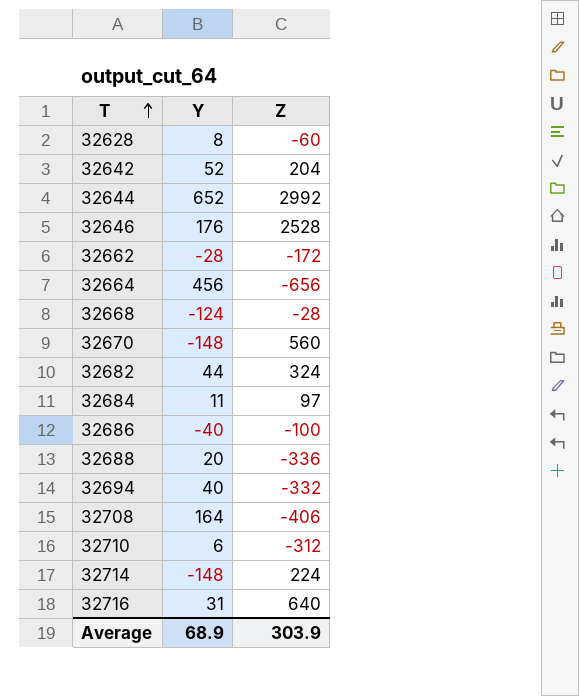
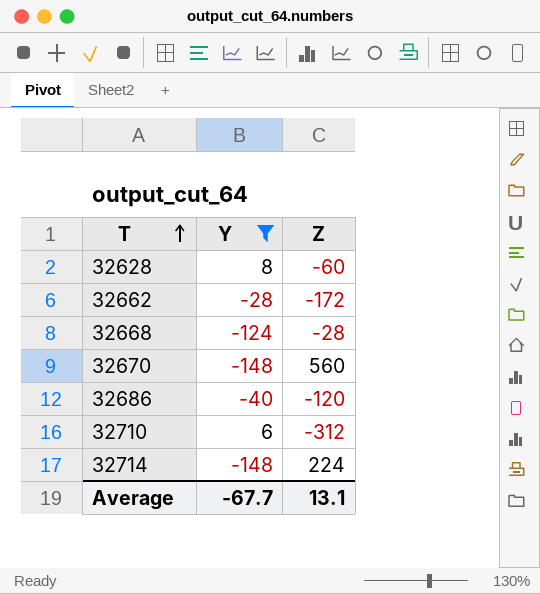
filter: none -> Y <= 8
32686 | Z: -100 -> -120
Average | Y: 68.9 -> -67.7
Average | Z: 303.9 -> 13.1

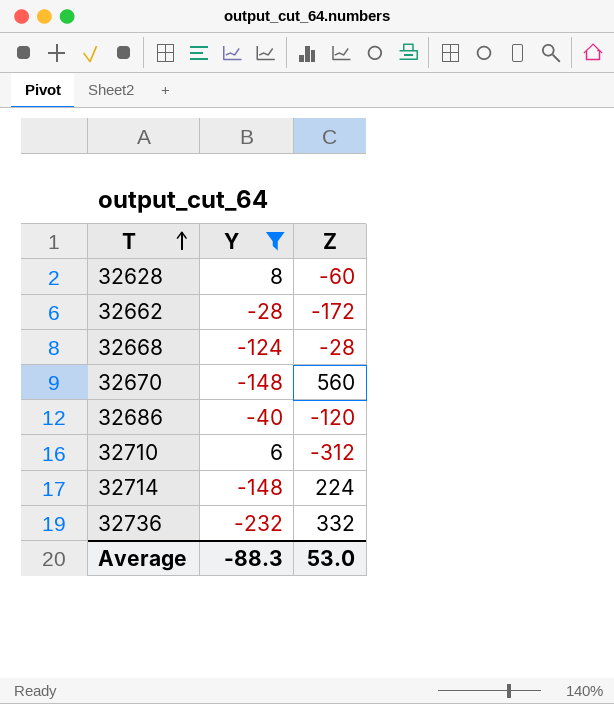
row 32736: none -> -232 | 332
Average | Y: -67.7 -> -88.3
Average | Z: 13.1 -> 53.0

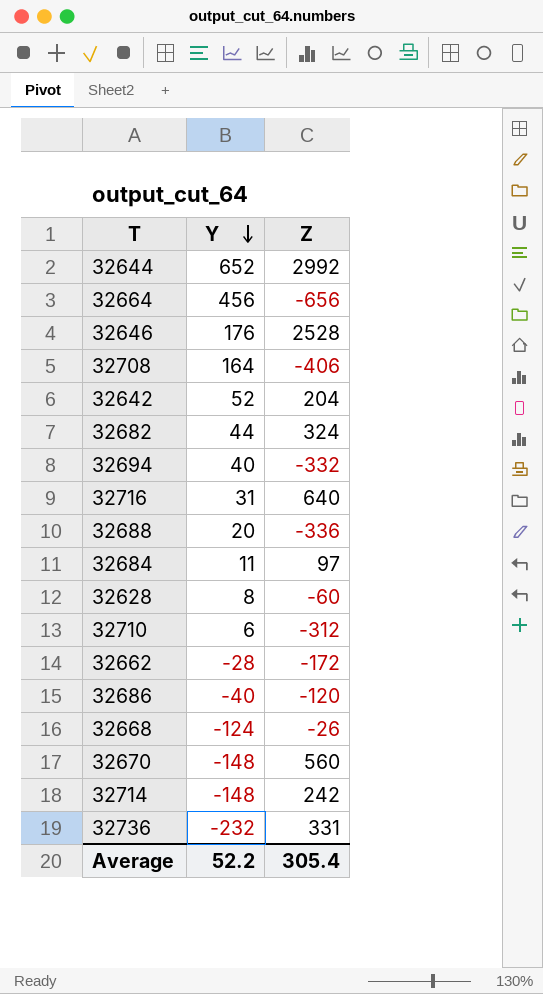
filter: Y <= 8 -> none
row order: T ascending -> Y descending
32668 | Z: -28 -> -26
32714 | Z: 224 -> 242
32736 | Z: 332 -> 331
Average | Y: -88.3 -> 52.2
Average | Z: 53.0 -> 305.4

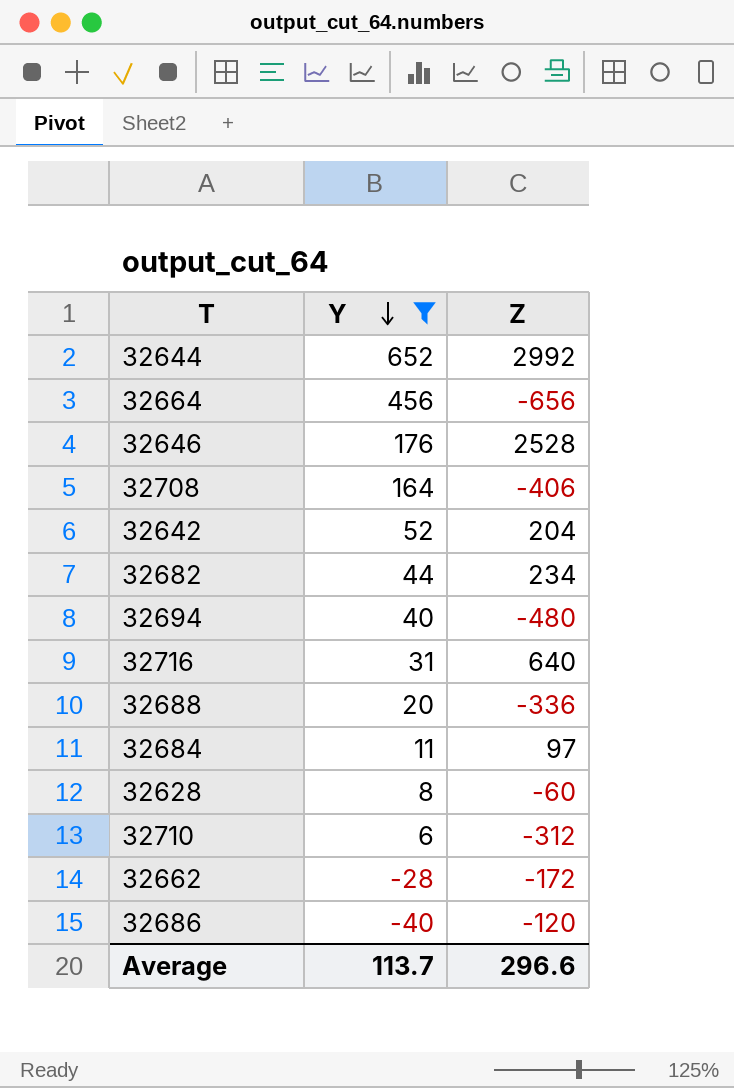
filter: none -> Y >= -40
32682 | Z: 324 -> 234
32694 | Z: -332 -> -480
Average | Y: 52.2 -> 113.7
Average | Z: 305.4 -> 296.6

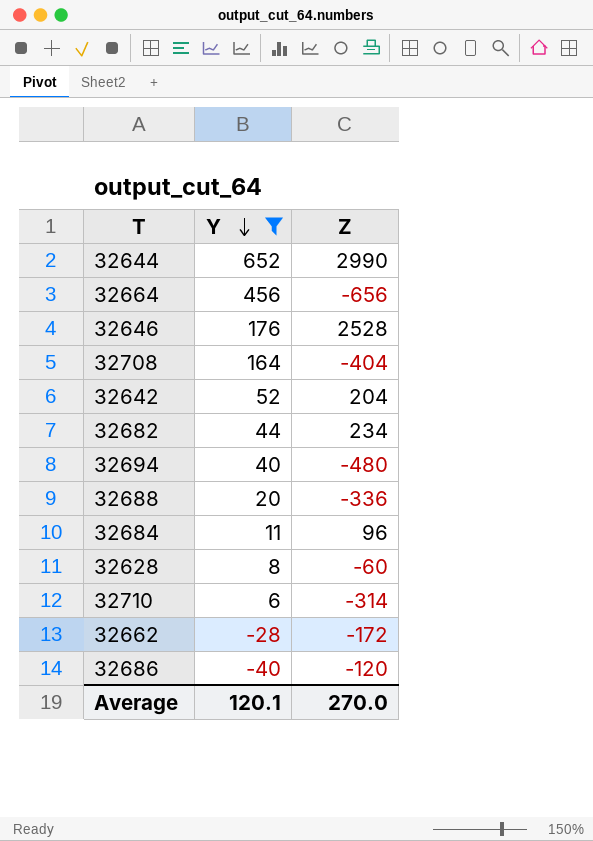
row 32716: 31 | 640 -> none
32644 | Z: 2992 -> 2990
32708 | Z: -406 -> -404
32684 | Z: 97 -> 96
32710 | Z: -312 -> -314
Average | Y: 113.7 -> 120.1
Average | Z: 296.6 -> 270.0

